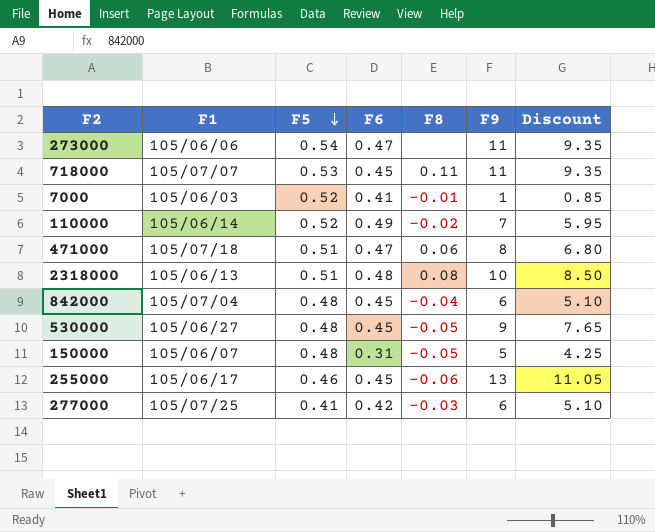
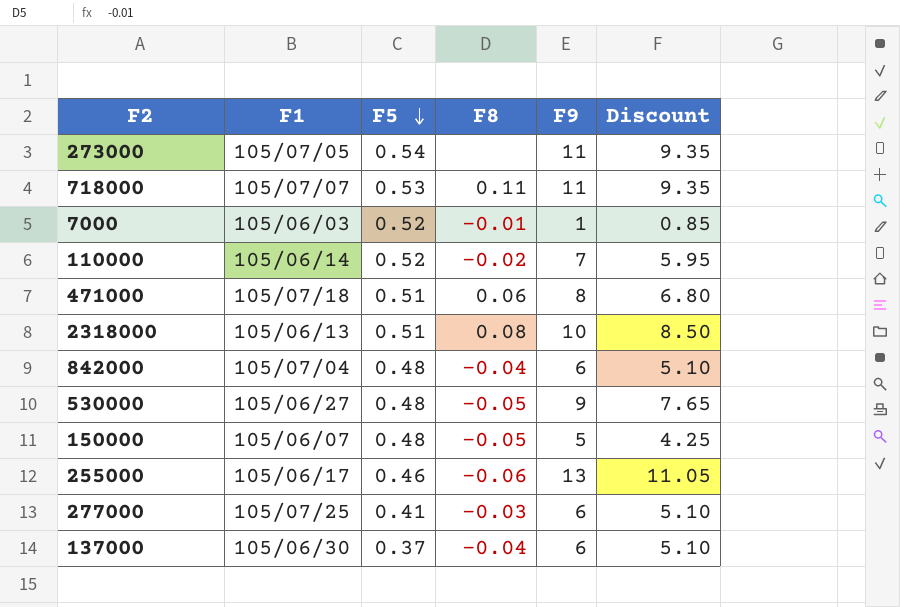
column F6 | position: 4 -> none
273000 | F1: 105/06/06 -> 105/07/05
row 137000: none -> 105/06/30 | 0.37 | -0.04 | 6 | 5.10

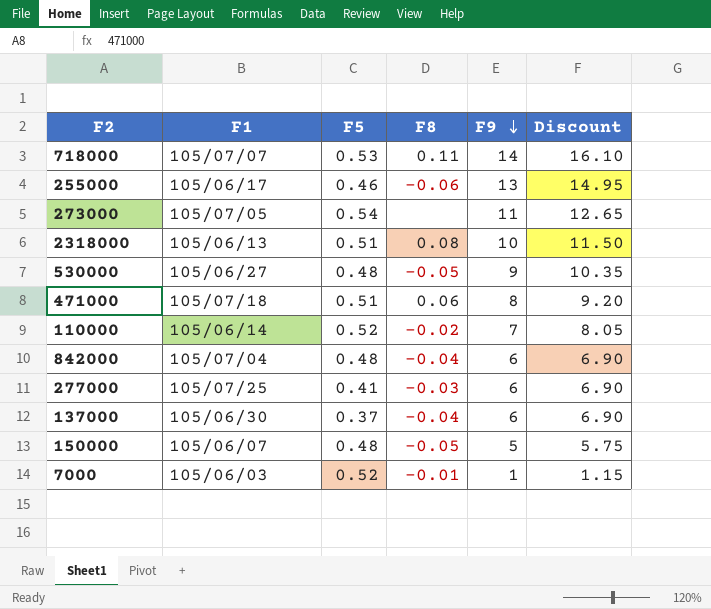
row order: F5 descending -> F9 descending
column Discount | formula: [F9] * 0.85 -> [F9] * 1.15
718000 | F9: 11 -> 14

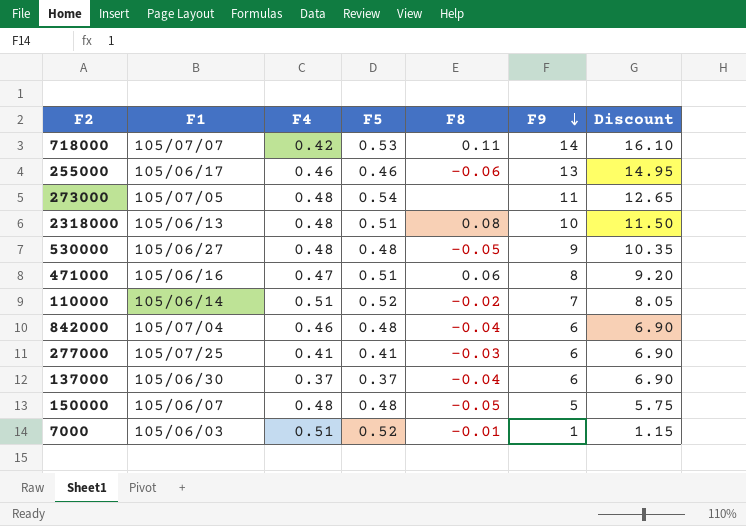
column F4 | position: none -> 3
471000 | F1: 105/07/18 -> 105/06/16

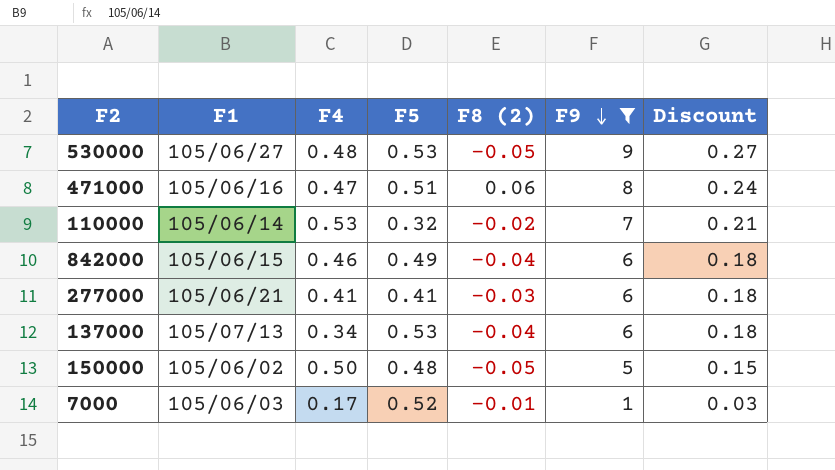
filter: none -> F9 <= 9
column name: F8 -> F8 (2)
column Discount | formula: [F9] * 1.15 -> [F9] * 0.03
530000 | F5: 0.48 -> 0.53
110000 | F4: 0.51 -> 0.53
110000 | F5: 0.52 -> 0.32
842000 | F1: 105/07/04 -> 105/06/15
842000 | F5: 0.48 -> 0.49
277000 | F1: 105/07/25 -> 105/06/21
137000 | F1: 105/06/30 -> 105/07/13
137000 | F4: 0.37 -> 0.34
137000 | F5: 0.37 -> 0.53
150000 | F1: 105/06/07 -> 105/06/02
150000 | F4: 0.48 -> 0.50
7000 | F4: 0.51 -> 0.17

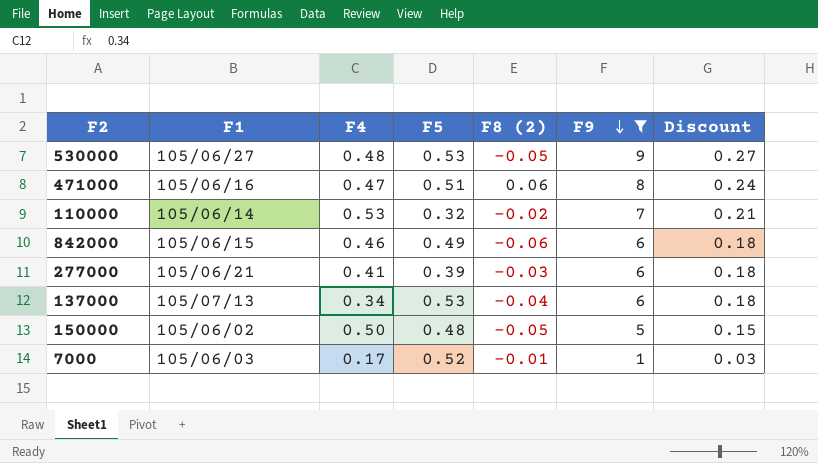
842000 | F8 (2): -0.04 -> -0.06
277000 | F5: 0.41 -> 0.39

